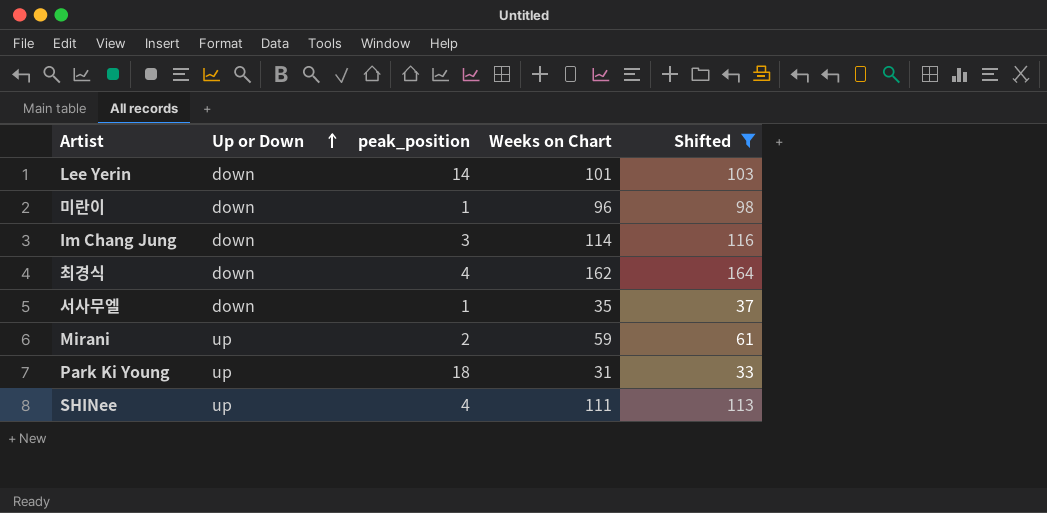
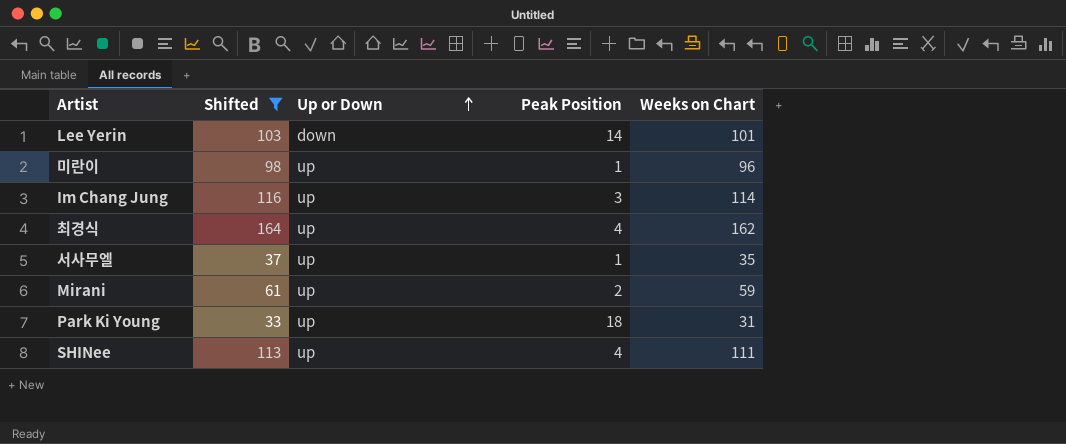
column Shifted | position: 5 -> 2
column name: peak_position -> Peak Position
미란이 | Up or Down: down -> up
Im Chang Jung | Up or Down: down -> up
최경식 | Up or Down: down -> up
서사무엘 | Up or Down: down -> up

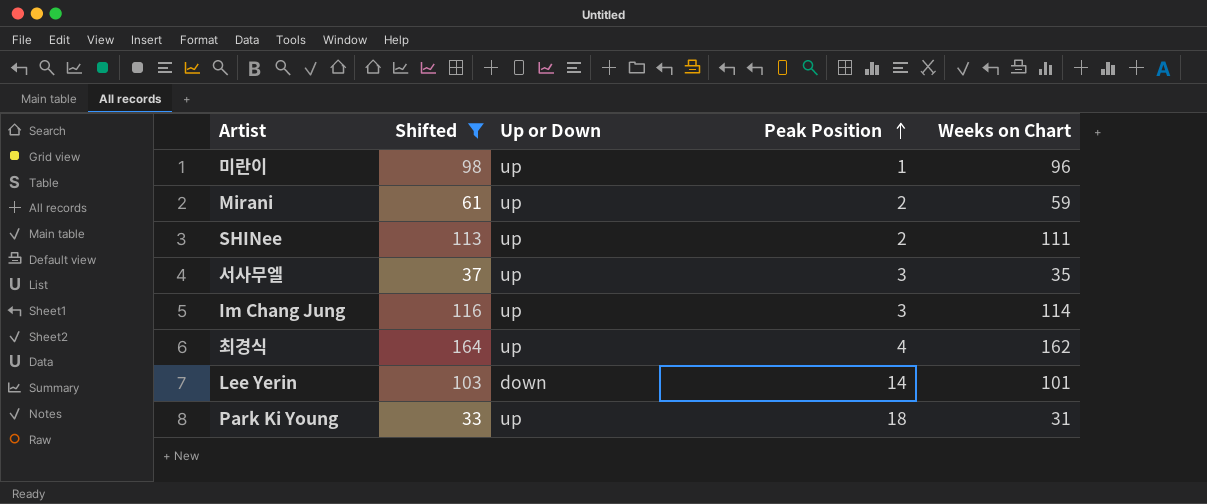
row order: Up or Down ascending -> Peak Position ascending
SHINee | Peak Position: 4 -> 2
서사무엘 | Peak Position: 1 -> 3

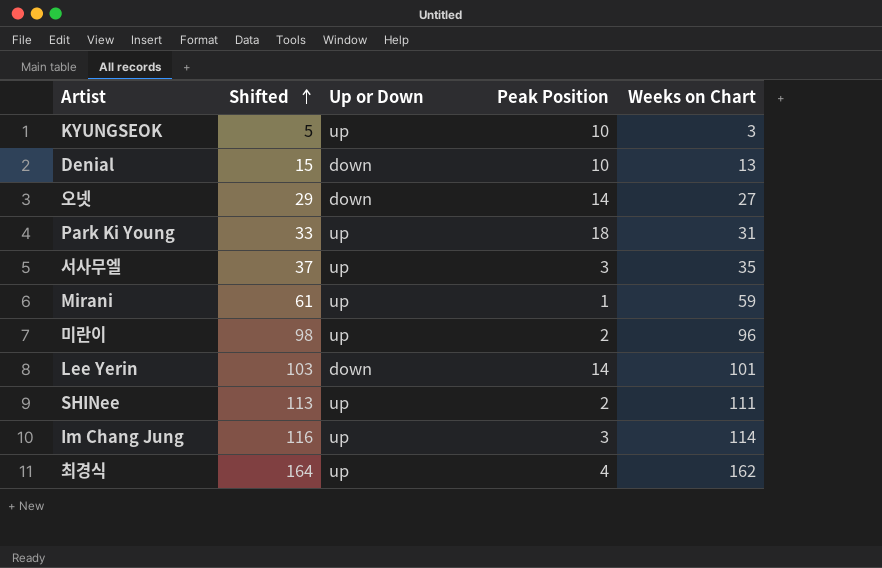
filter: Shifted >= 33 -> none
row order: Peak Position ascending -> Shifted ascending
Mirani | Peak Position: 2 -> 1
미란이 | Peak Position: 1 -> 2

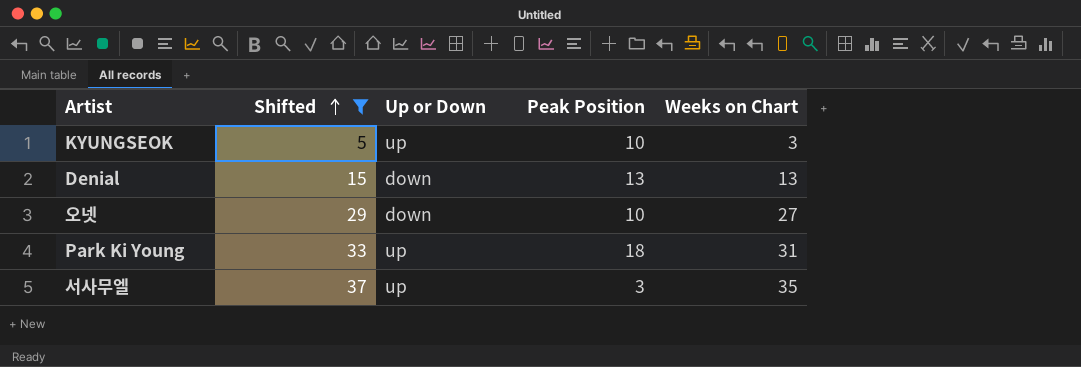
filter: none -> Shifted <= 37
Denial | Peak Position: 10 -> 13
오넷 | Peak Position: 14 -> 10

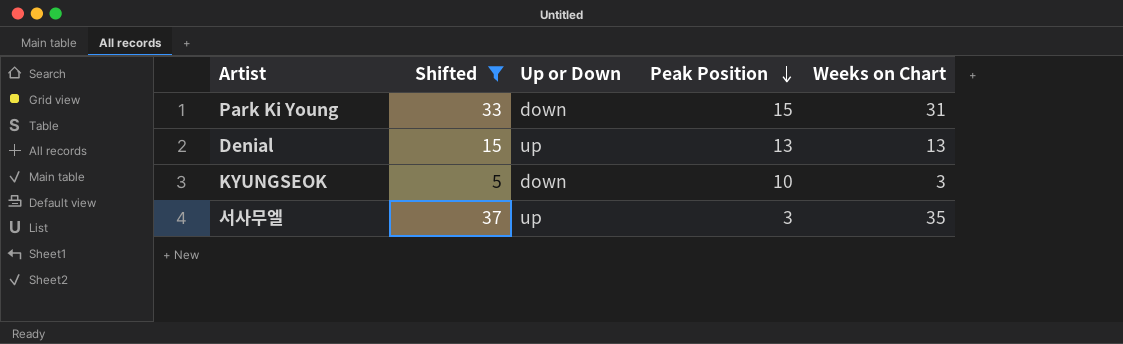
row order: Shifted ascending -> Peak Position descending
row 오넷: 29 | down | 10 | 27 -> none
Park Ki Young | Up or Down: up -> down
Park Ki Young | Peak Position: 18 -> 15
Denial | Up or Down: down -> up
KYUNGSEOK | Up or Down: up -> down

